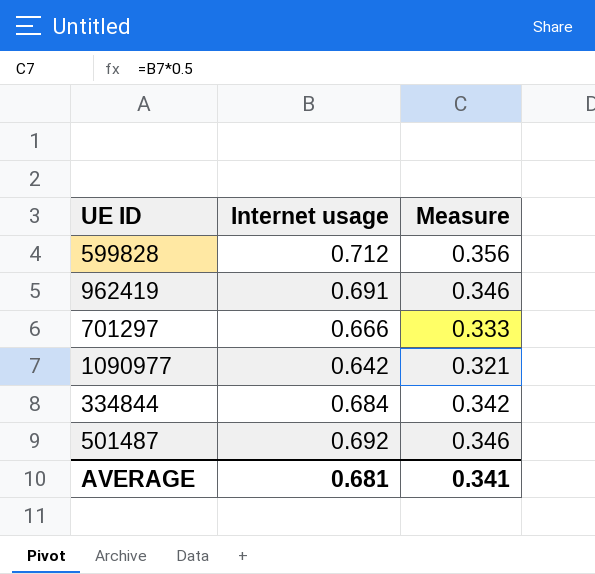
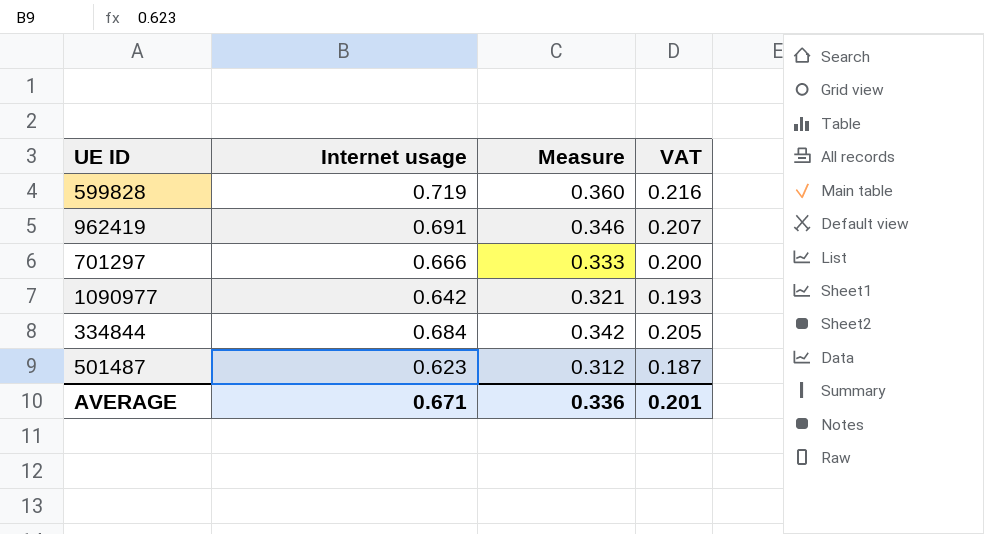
column VAT | formula: none -> [Internet usage] * 0.3
599828 | Internet usage: 0.712 -> 0.719
599828 | Measure: 0.356 -> 0.360
501487 | Internet usage: 0.692 -> 0.623
501487 | Measure: 0.346 -> 0.312
AVERAGE | Internet usage: 0.681 -> 0.671
AVERAGE | Measure: 0.341 -> 0.336

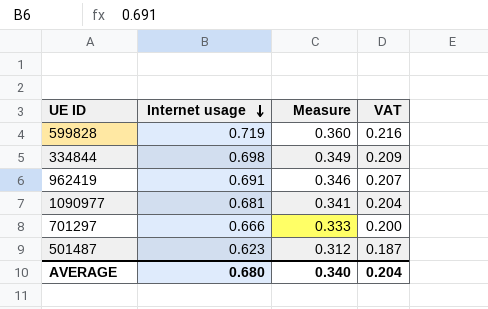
row order: none -> Internet usage descending
334844 | Internet usage: 0.684 -> 0.698
334844 | Measure: 0.342 -> 0.349
334844 | VAT: 0.205 -> 0.209
1090977 | Internet usage: 0.642 -> 0.681
1090977 | Measure: 0.321 -> 0.341
1090977 | VAT: 0.193 -> 0.204
AVERAGE | Internet usage: 0.671 -> 0.680
AVERAGE | Measure: 0.336 -> 0.340
AVERAGE | VAT: 0.201 -> 0.204

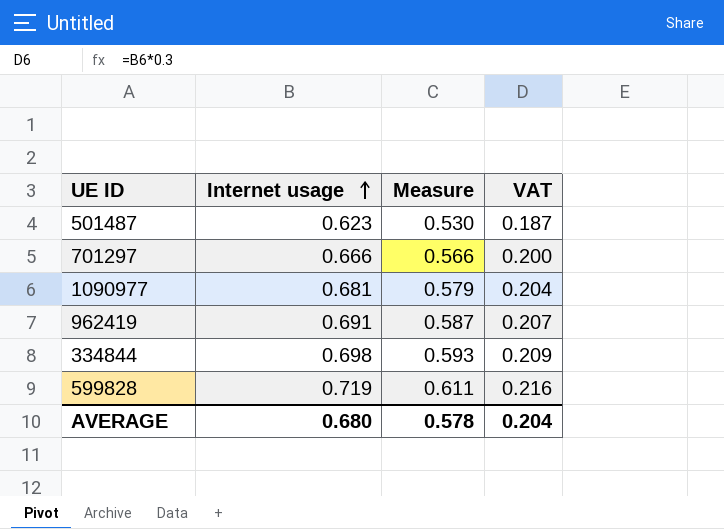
row order: Internet usage descending -> Internet usage ascending
column Measure | formula: [Internet usage] * 0.5 -> [Internet usage] * 0.85
AVERAGE | Measure: 0.340 -> 0.578

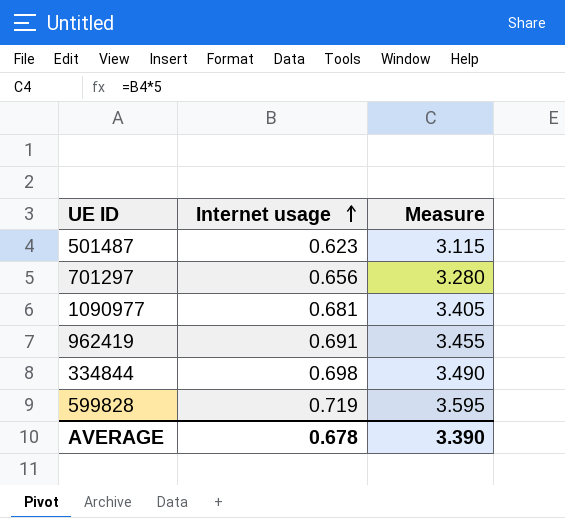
column VAT | formula: [Internet usage] * 0.3 -> none
column Measure | formula: [Internet usage] * 0.85 -> [Internet usage] * 5
701297 | Internet usage: 0.666 -> 0.656
AVERAGE | Internet usage: 0.680 -> 0.678
AVERAGE | Measure: 0.578 -> 3.390

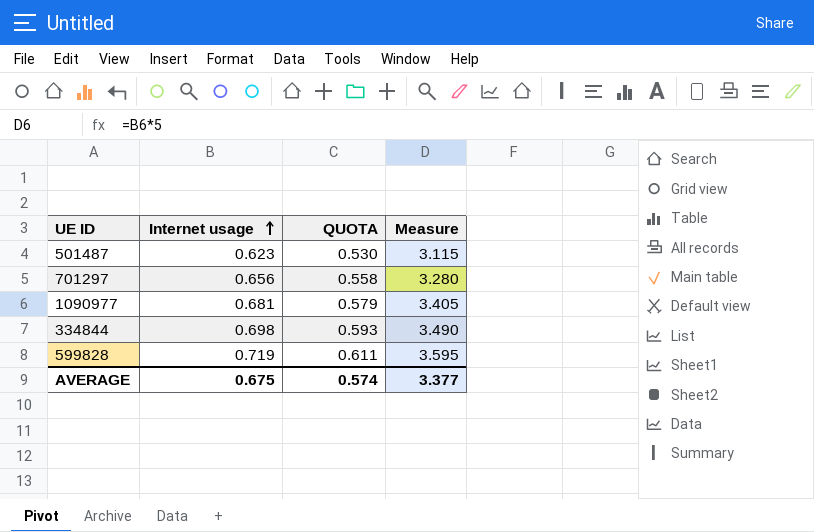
column QUOTA | formula: none -> [Internet usage] * 0.85
row 962419: 0.691 | 3.455 -> none
AVERAGE | Internet usage: 0.678 -> 0.675
AVERAGE | Measure: 3.390 -> 3.377

